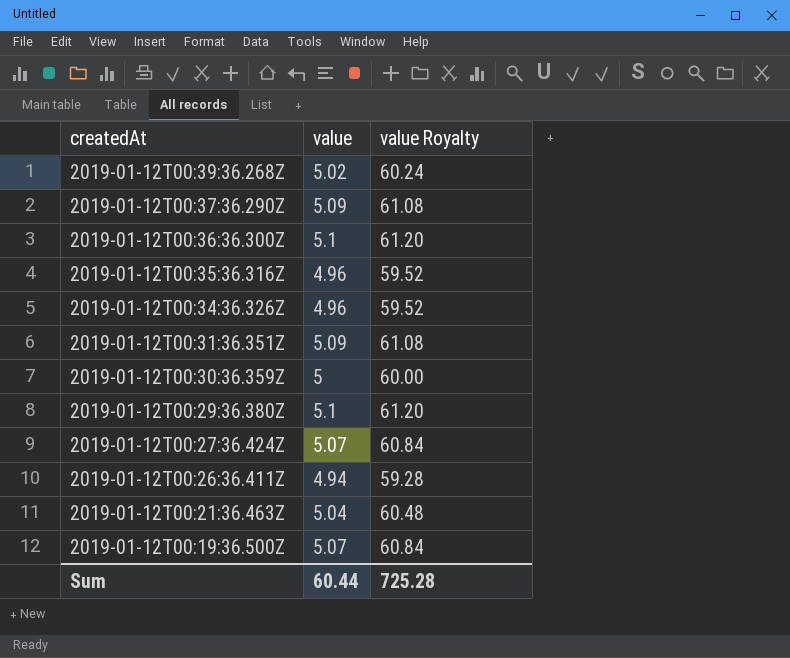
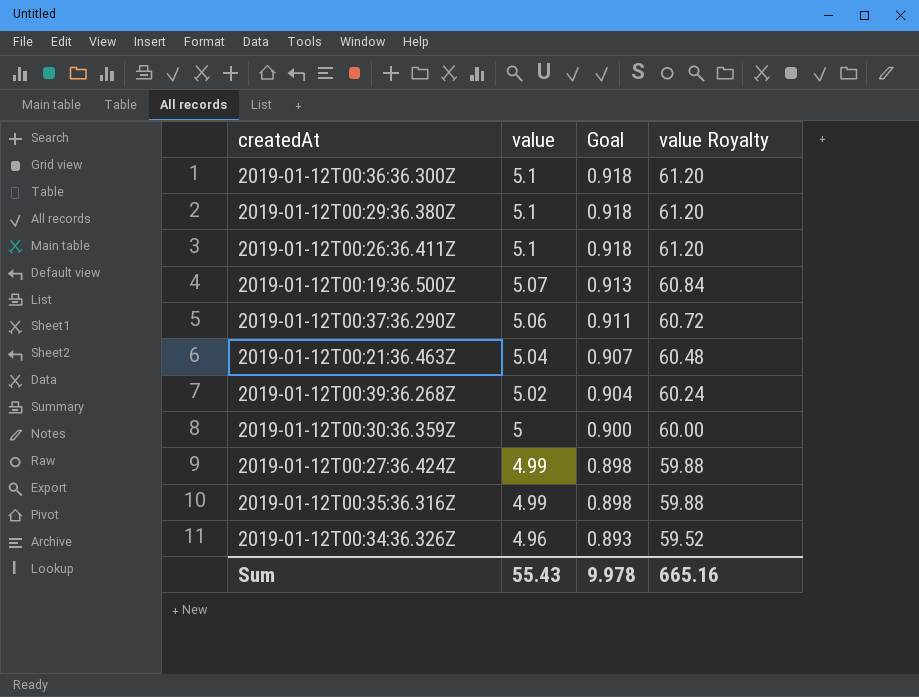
row order: createdAt descending -> value descending
column Goal | formula: none -> [value] * 0.18
row 2019-01-12T00:31:36.351Z: 5.09 | 61.08 -> none
2019-01-12T00:26:36.411Z | value: 4.94 -> 5.1
2019-01-12T00:26:36.411Z | value Royalty: 59.28 -> 61.20
2019-01-12T00:37:36.290Z | value: 5.09 -> 5.06
2019-01-12T00:37:36.290Z | value Royalty: 61.08 -> 60.72
2019-01-12T00:27:36.424Z | value: 5.07 -> 4.99
2019-01-12T00:27:36.424Z | value Royalty: 60.84 -> 59.88
2019-01-12T00:35:36.316Z | value: 4.96 -> 4.99
2019-01-12T00:35:36.316Z | value Royalty: 59.52 -> 59.88
Sum | value: 60.44 -> 55.43
Sum | value Royalty: 725.28 -> 665.16

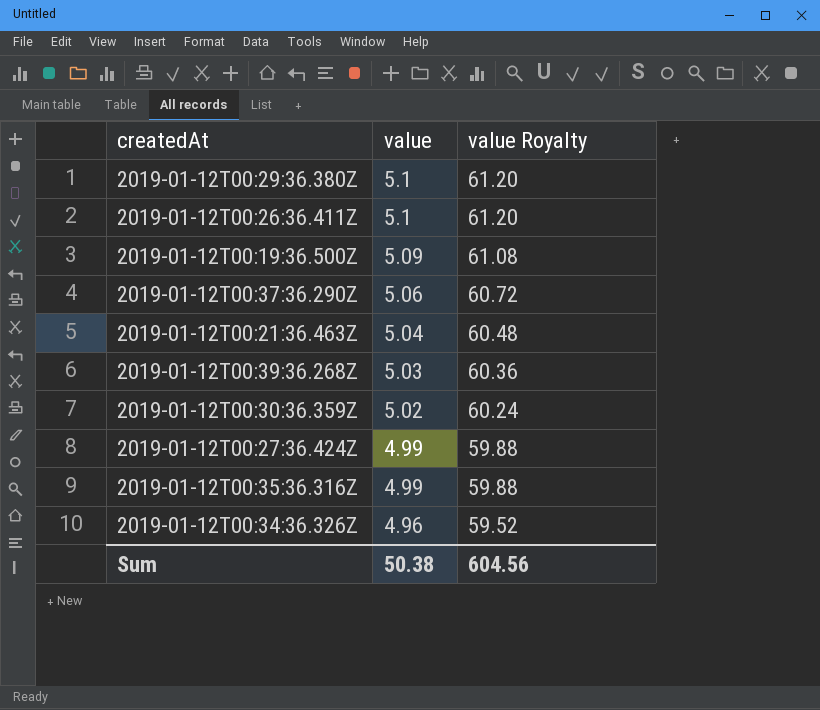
column Goal | formula: [value] * 0.18 -> none
row 2019-01-12T00:36:36.300Z: 5.1 | 0.918 | 61.20 -> none
2019-01-12T00:19:36.500Z | value: 5.07 -> 5.09
2019-01-12T00:19:36.500Z | value Royalty: 60.84 -> 61.08
2019-01-12T00:39:36.268Z | value: 5.02 -> 5.03
2019-01-12T00:39:36.268Z | value Royalty: 60.24 -> 60.36
2019-01-12T00:30:36.359Z | value: 5 -> 5.02
2019-01-12T00:30:36.359Z | value Royalty: 60.00 -> 60.24
Sum | value: 55.43 -> 50.38
Sum | value Royalty: 665.16 -> 604.56

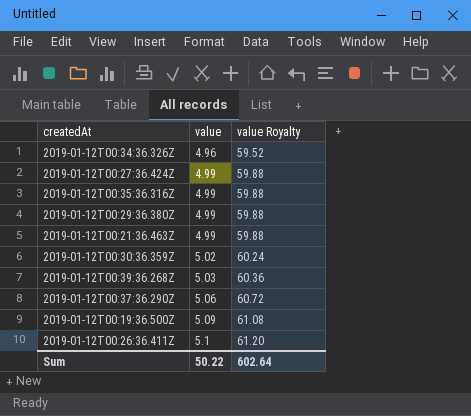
row order: value descending -> value ascending
2019-01-12T00:29:36.380Z | value: 5.1 -> 4.99
2019-01-12T00:29:36.380Z | value Royalty: 61.20 -> 59.88
2019-01-12T00:21:36.463Z | value: 5.04 -> 4.99
2019-01-12T00:21:36.463Z | value Royalty: 60.48 -> 59.88
Sum | value: 50.38 -> 50.22
Sum | value Royalty: 604.56 -> 602.64

